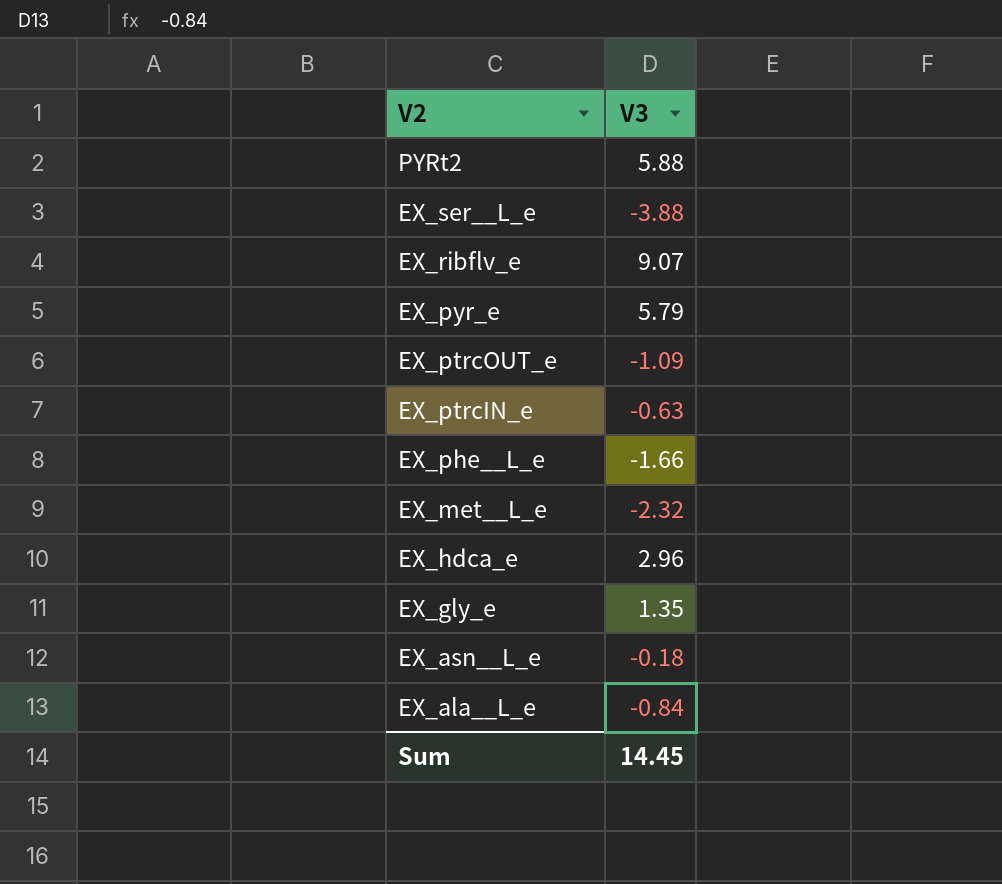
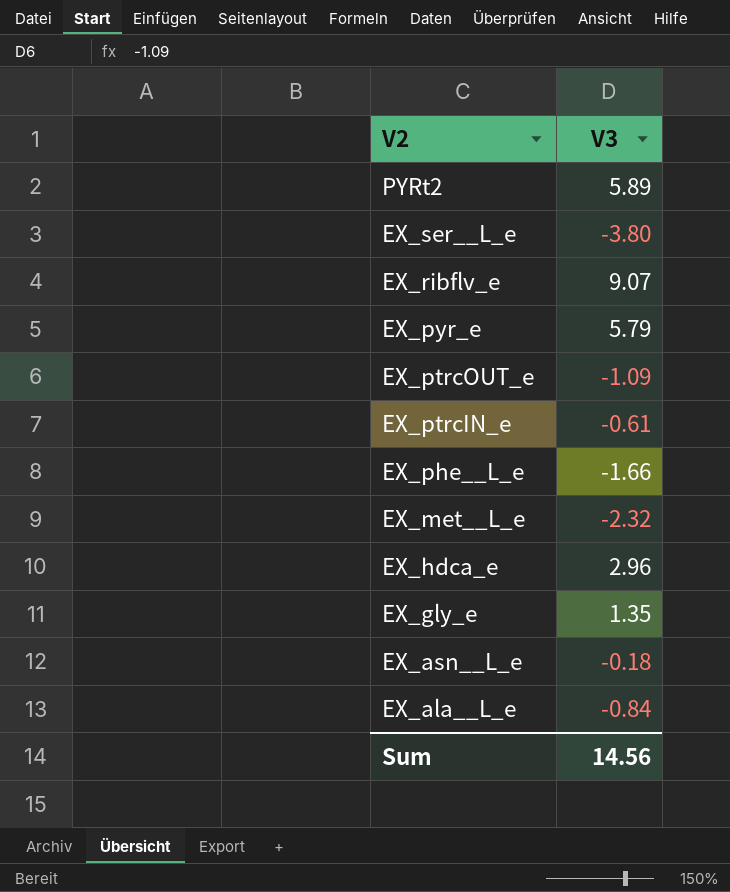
PYRt2 | V3: 5.88 -> 5.89
EX_ser__L_e | V3: -3.88 -> -3.80
EX_ptrcIN_e | V3: -0.63 -> -0.61
Sum | V3: 14.45 -> 14.56

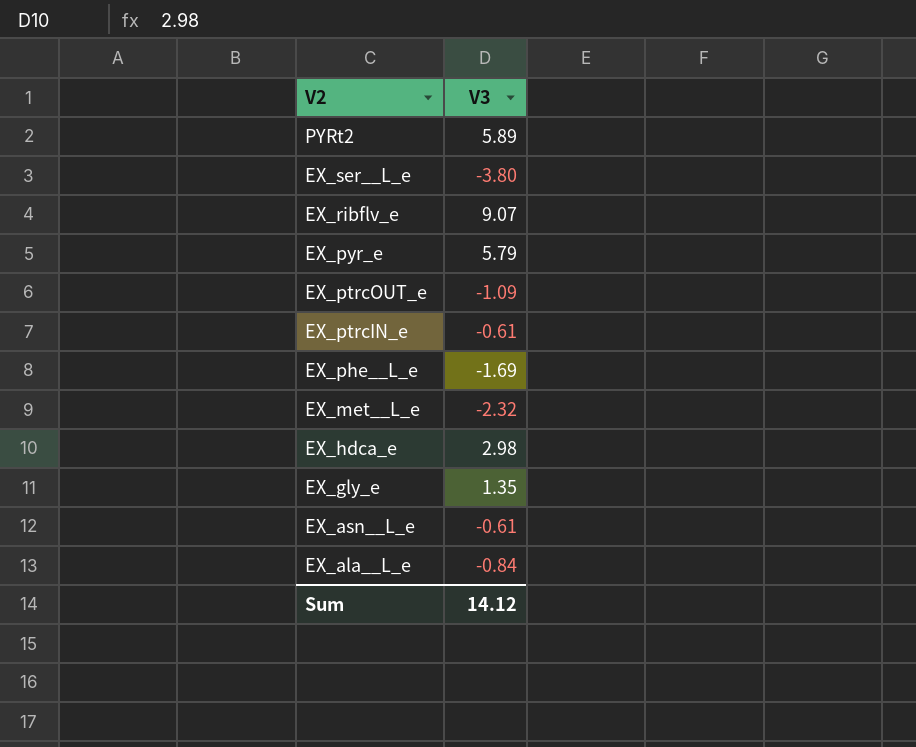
EX_phe__L_e | V3: -1.66 -> -1.69
EX_hdca_e | V3: 2.96 -> 2.98
EX_asn__L_e | V3: -0.18 -> -0.61
Sum | V3: 14.56 -> 14.12

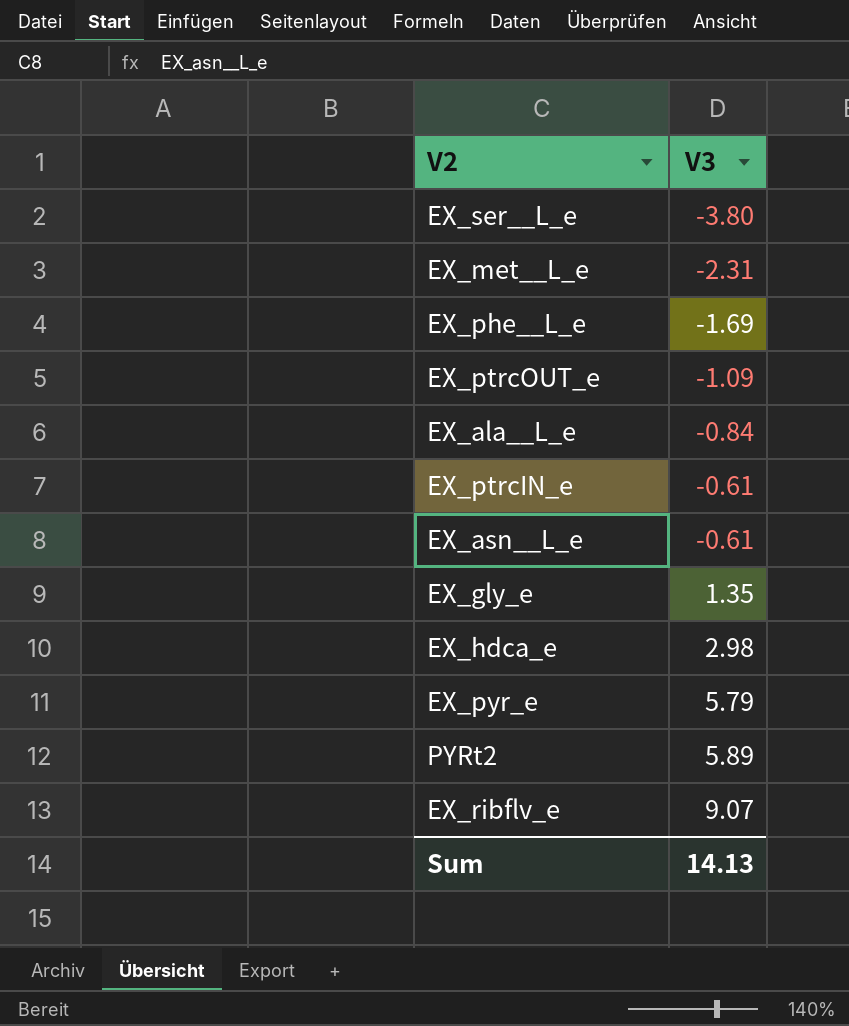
row order: V2 descending -> V3 ascending
EX_met__L_e | V3: -2.32 -> -2.31
Sum | V3: 14.12 -> 14.13

